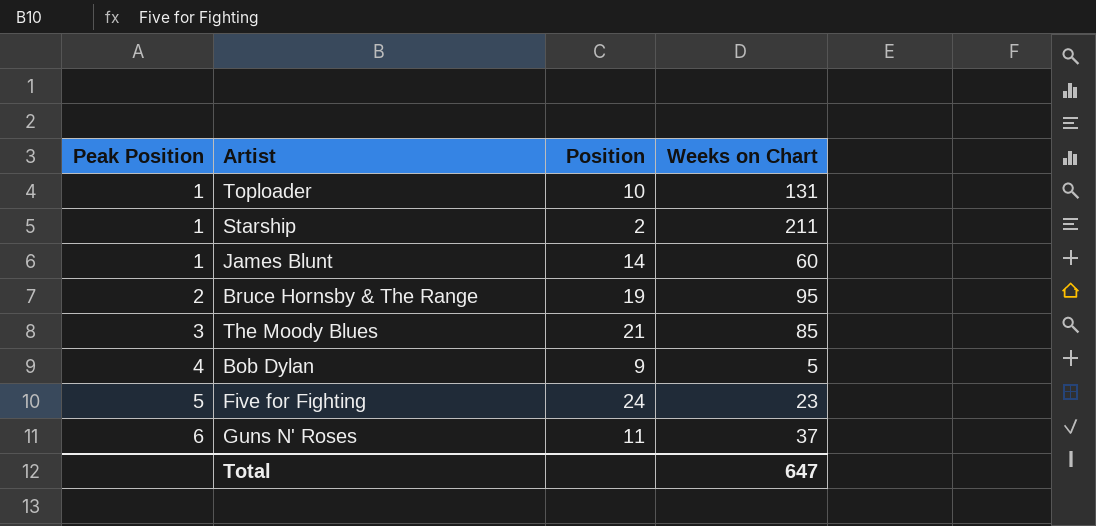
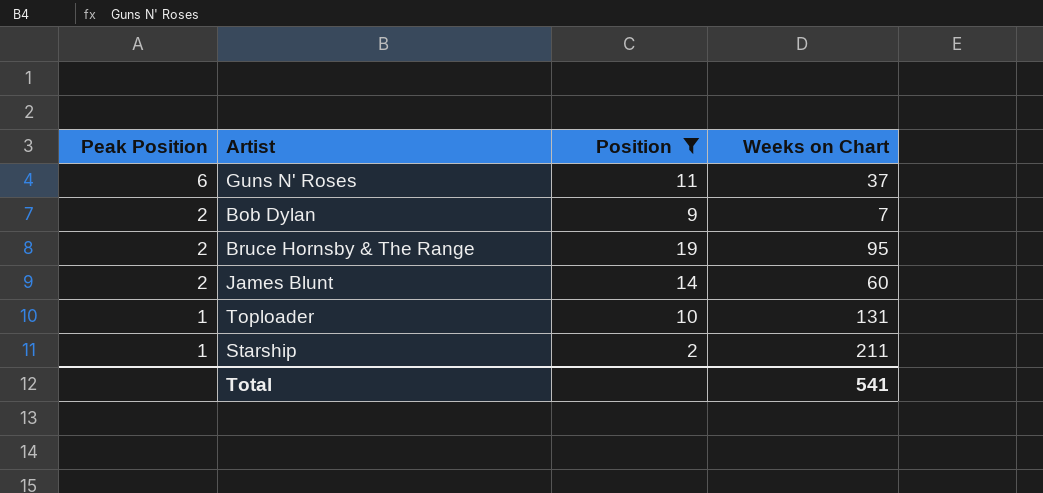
filter: none -> Position <= 19
row order: Peak Position ascending -> Peak Position descending
Bob Dylan | Peak Position: 4 -> 2
Bob Dylan | Weeks on Chart: 5 -> 7
James Blunt | Peak Position: 1 -> 2
Total | Weeks on Chart: 647 -> 541

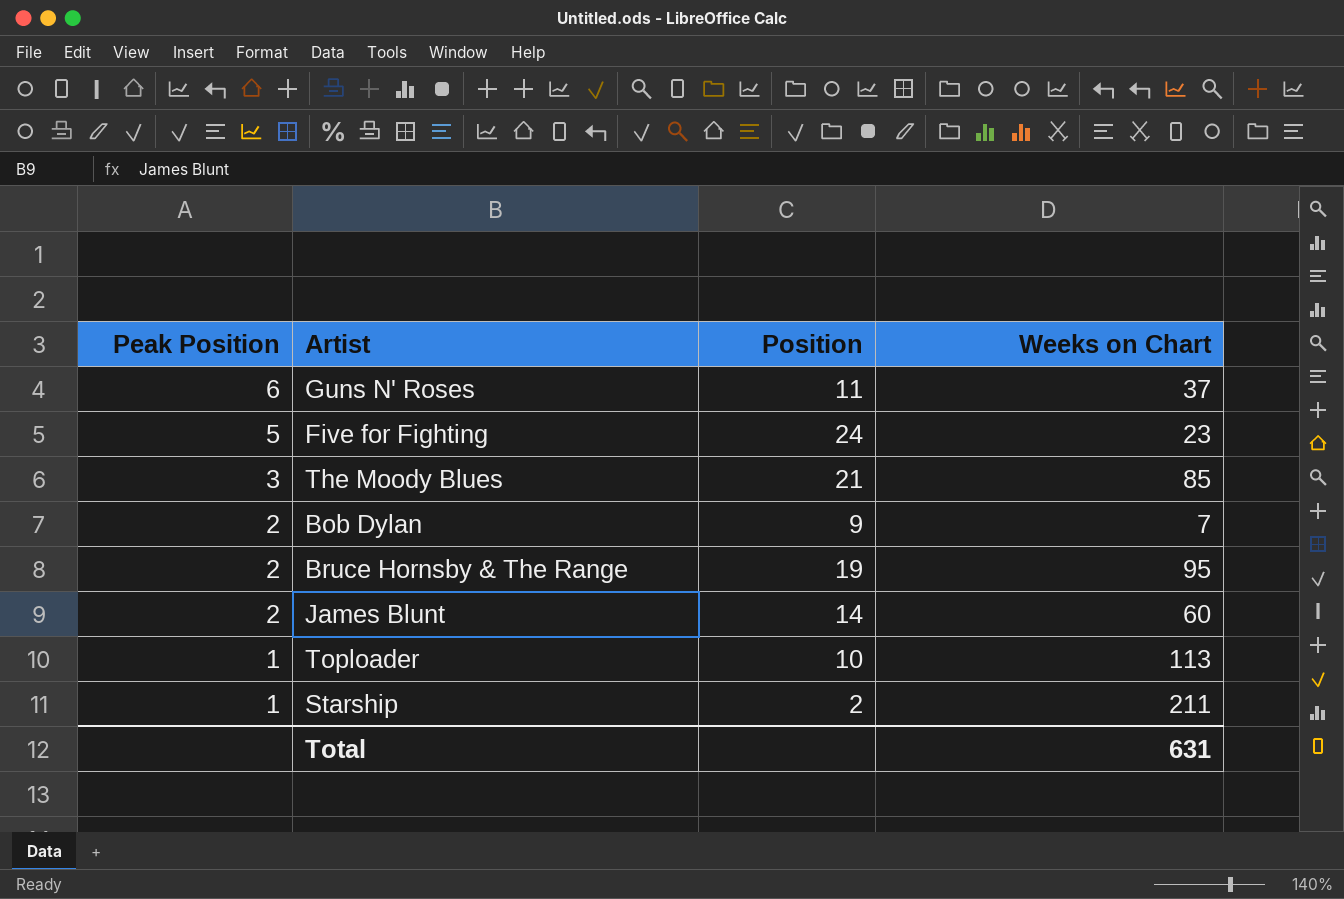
filter: Position <= 19 -> none
Toploader | Weeks on Chart: 131 -> 113
Total | Weeks on Chart: 541 -> 631

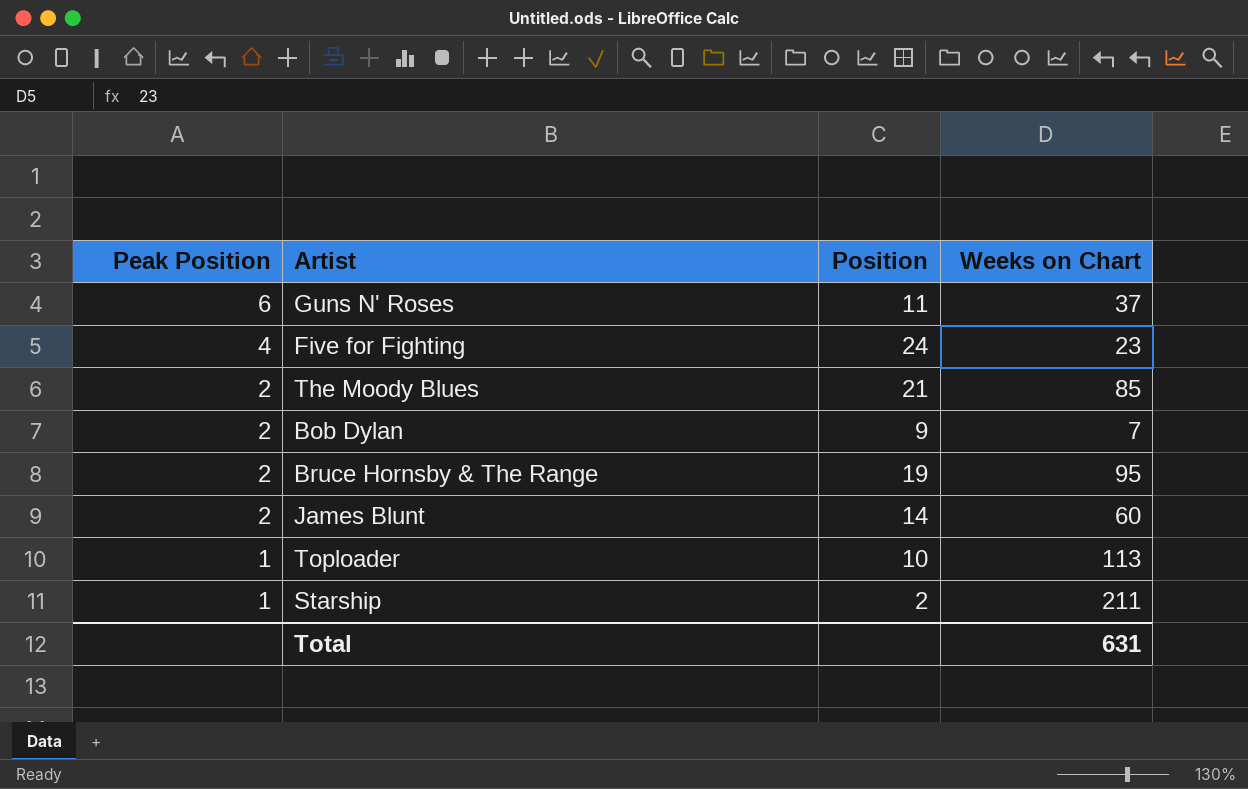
Five for Fighting | Peak Position: 5 -> 4
The Moody Blues | Peak Position: 3 -> 2

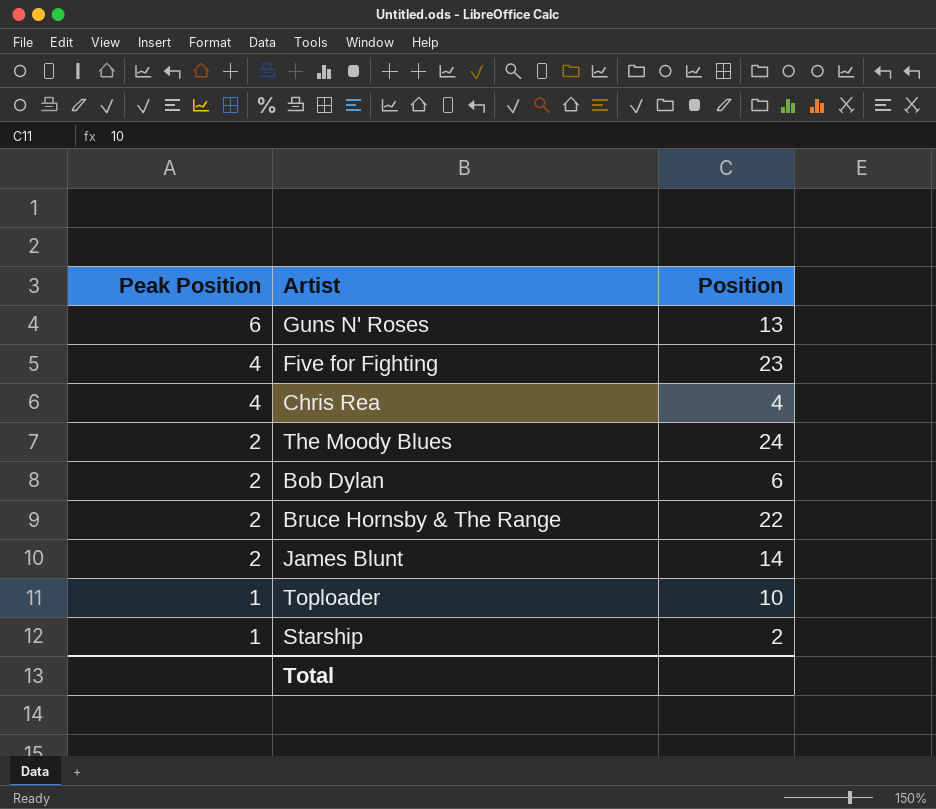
column Weeks on Chart | position: 4 -> none
Guns N' Roses | Position: 11 -> 13
Five for Fighting | Position: 24 -> 23
row Chris Rea: none -> 4 | 4
The Moody Blues | Position: 21 -> 24
Bob Dylan | Position: 9 -> 6
Bruce Hornsby & The Range | Position: 19 -> 22

